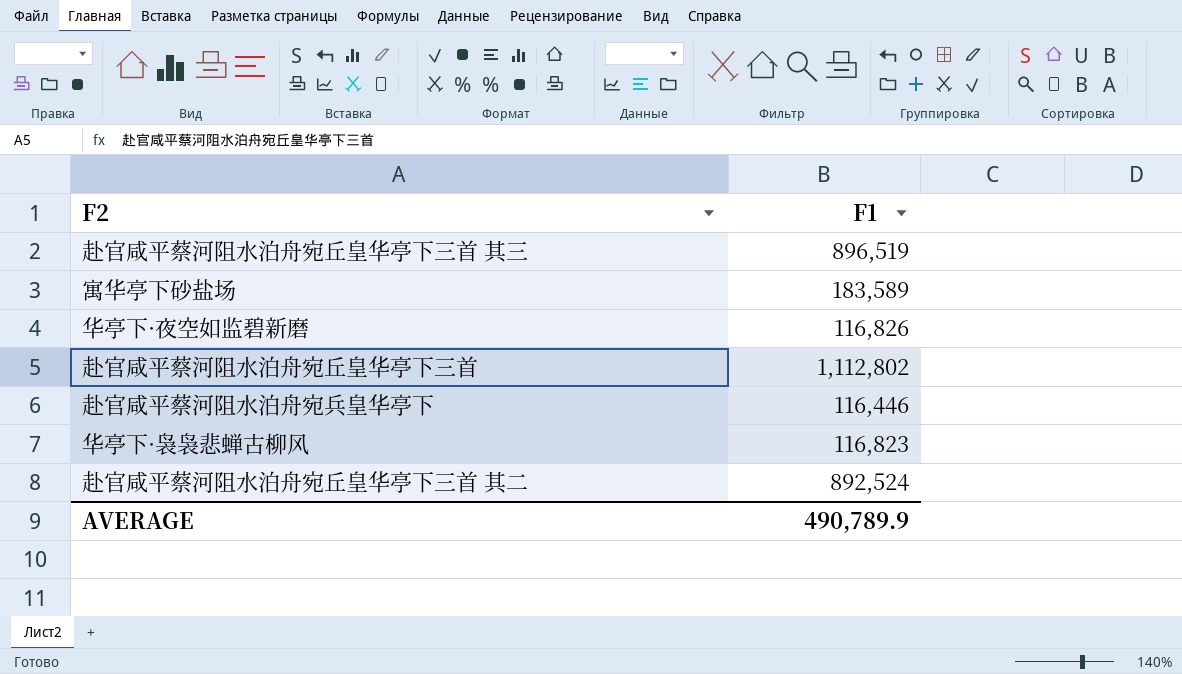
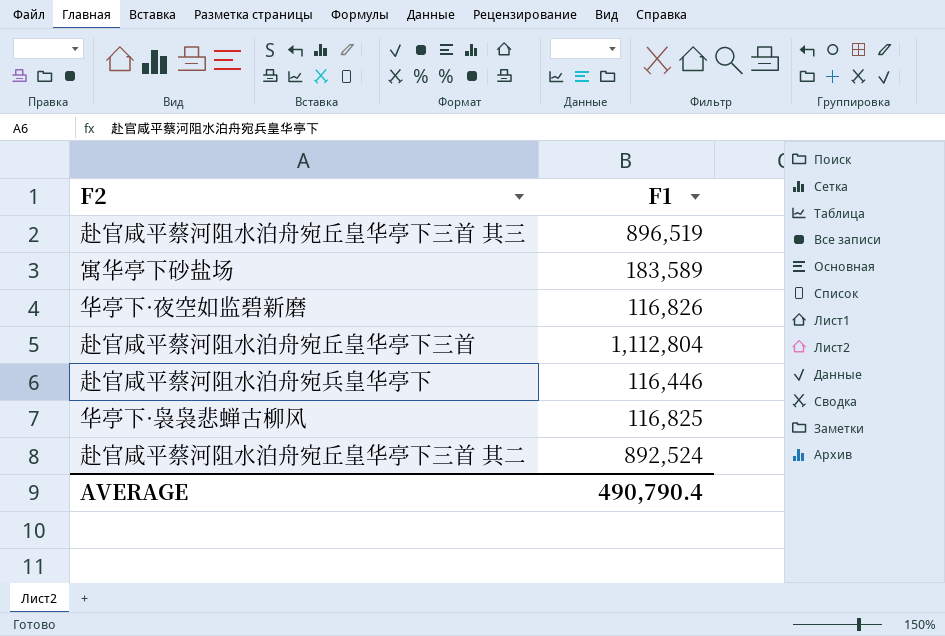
赴官咸平蔡河阻水泊舟宛丘皇华亭下三首 | F1: 1,112,802 -> 1,112,804
华亭下·袅袅悲蝉古柳风 | F1: 116,823 -> 116,825
AVERAGE | F1: 490,789.9 -> 490,790.4

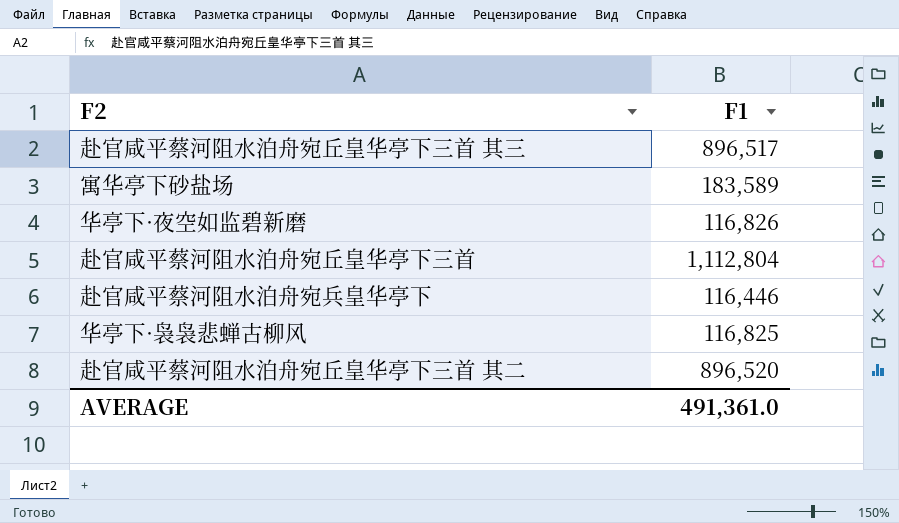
赴官咸平蔡河阻水泊舟宛丘皇华亭下三首 其三 | F1: 896,519 -> 896,517
赴官咸平蔡河阻水泊舟宛丘皇华亭下三首 其二 | F1: 892,524 -> 896,520
AVERAGE | F1: 490,790.4 -> 491,361.0

